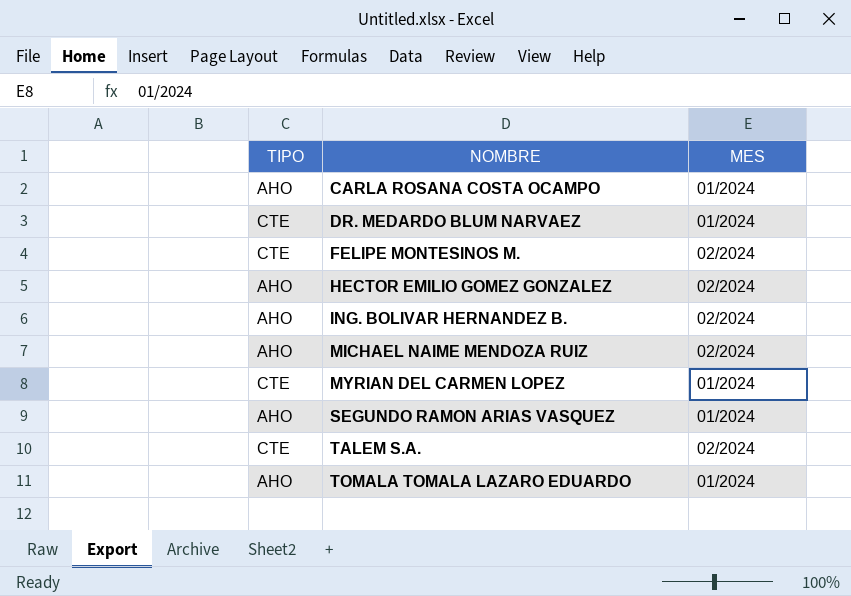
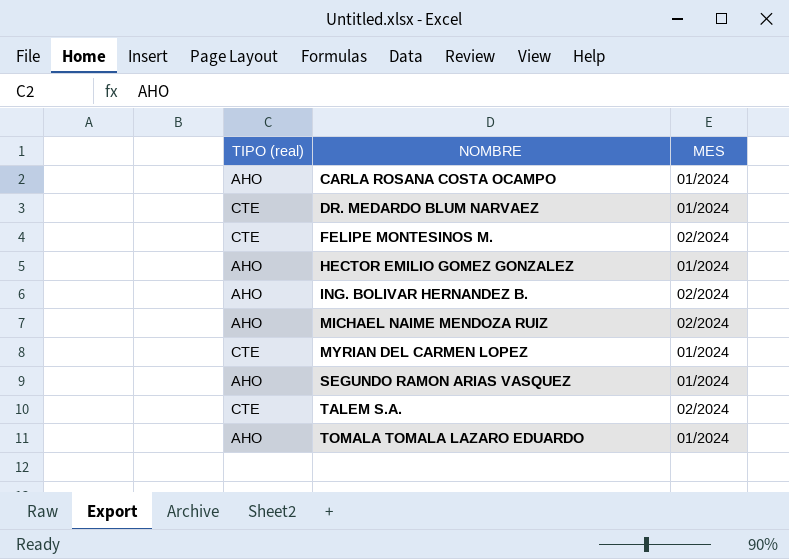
column name: TIPO -> TIPO (real)
HECTOR EMILIO GOMEZ GONZALEZ | MES: 02/2024 -> 01/2024

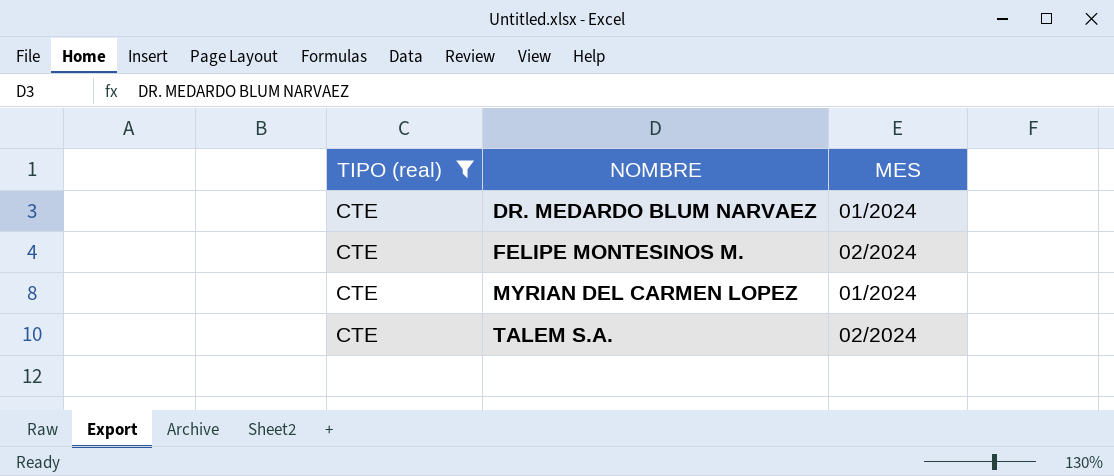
filter: none -> TIPO (real) = CTE

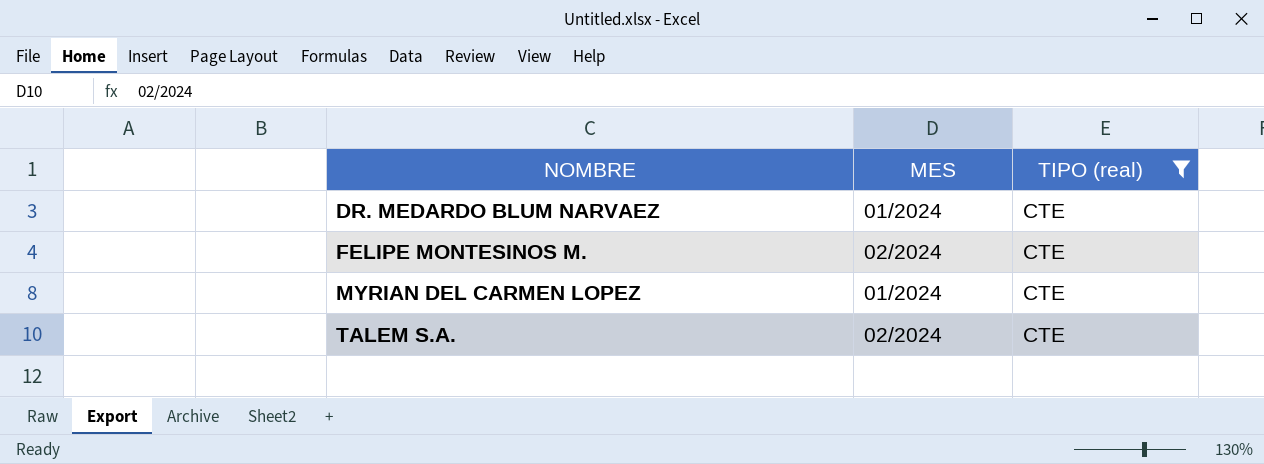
column TIPO (real) | position: 1 -> 3

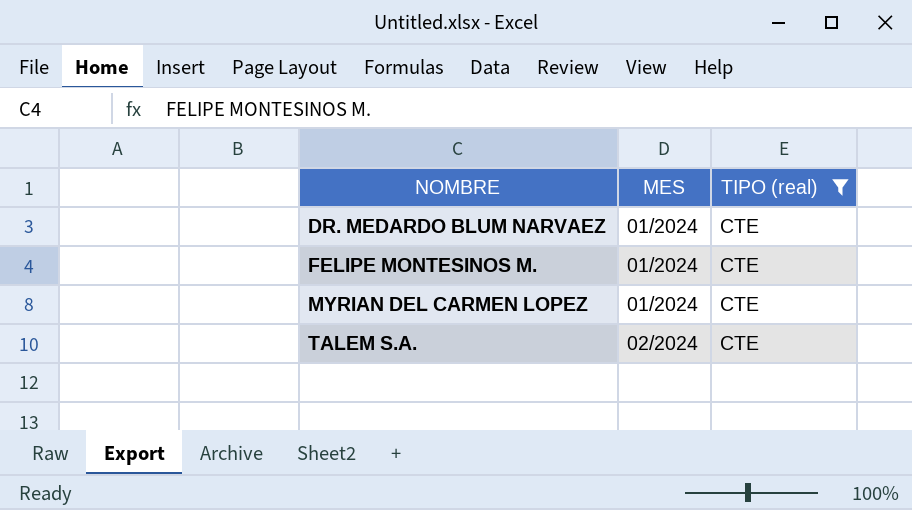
FELIPE MONTESINOS M. | MES: 02/2024 -> 01/2024

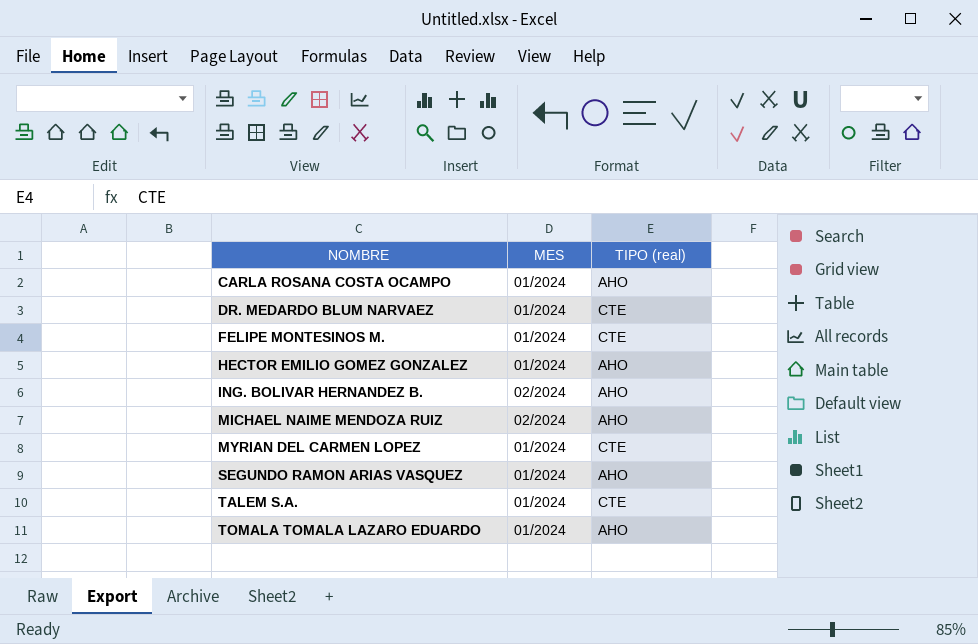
filter: TIPO (real) = CTE -> none
TALEM S.A. | MES: 02/2024 -> 01/2024

